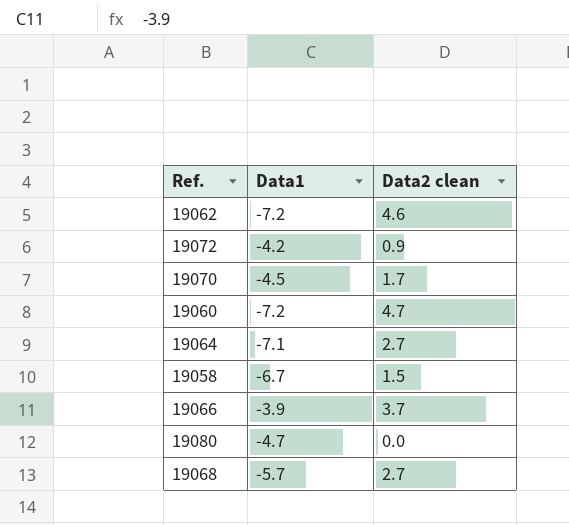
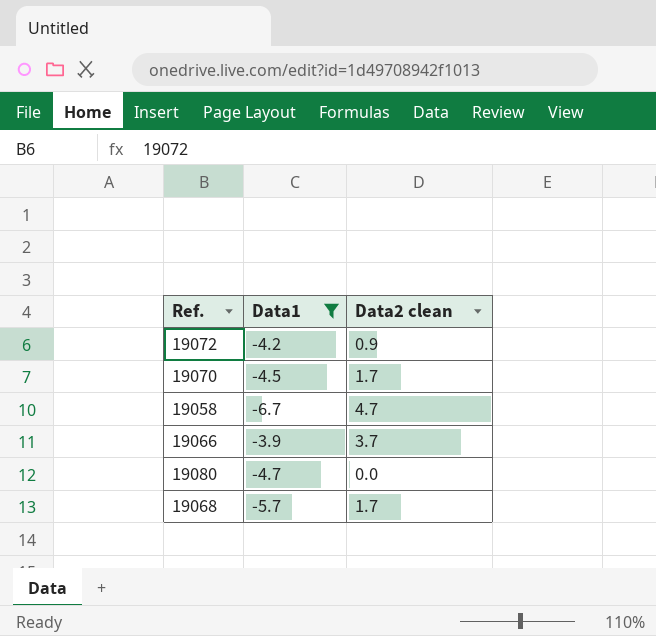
filter: none -> Data1 >= -6.7
19058 | Data2 clean: 1.5 -> 4.7
19068 | Data2 clean: 2.7 -> 1.7

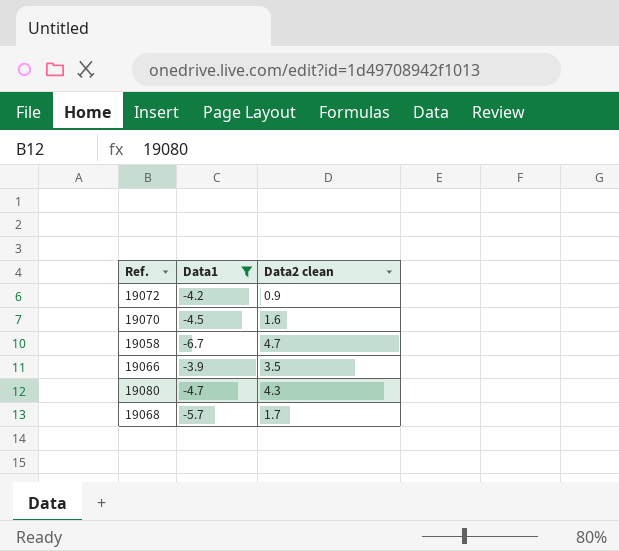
19070 | Data2 clean: 1.7 -> 1.6
19066 | Data2 clean: 3.7 -> 3.5
19080 | Data2 clean: 0.0 -> 4.3

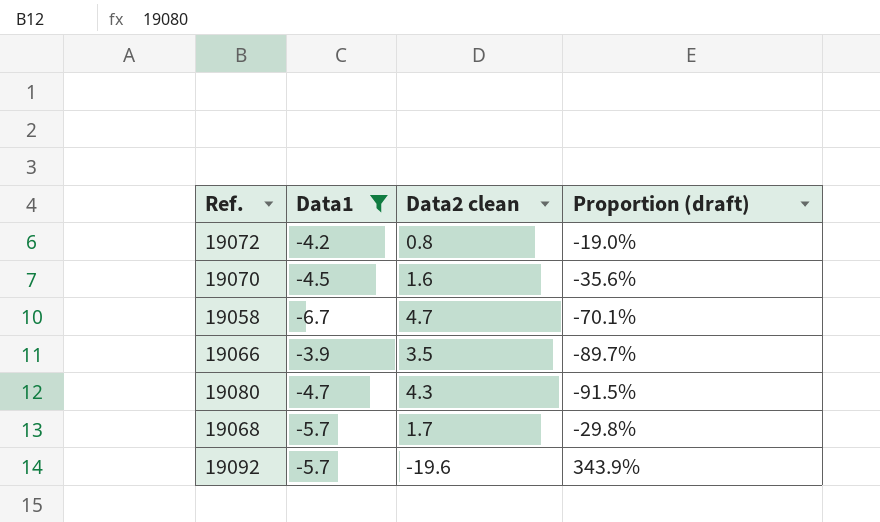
column Proportion (draft) | formula: none -> [Data2 clean] / [Data1]
19072 | Data2 clean: 0.9 -> 0.8
row 19092: none -> -5.7 | -19.6 | 343.9%

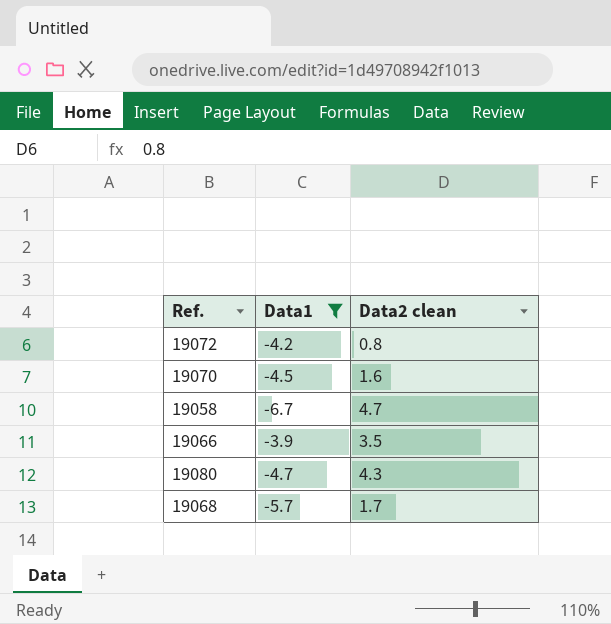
column Proportion (draft) | formula: [Data2 clean] / [Data1] -> none
row 19092: -5.7 | -19.6 | 343.9% -> none

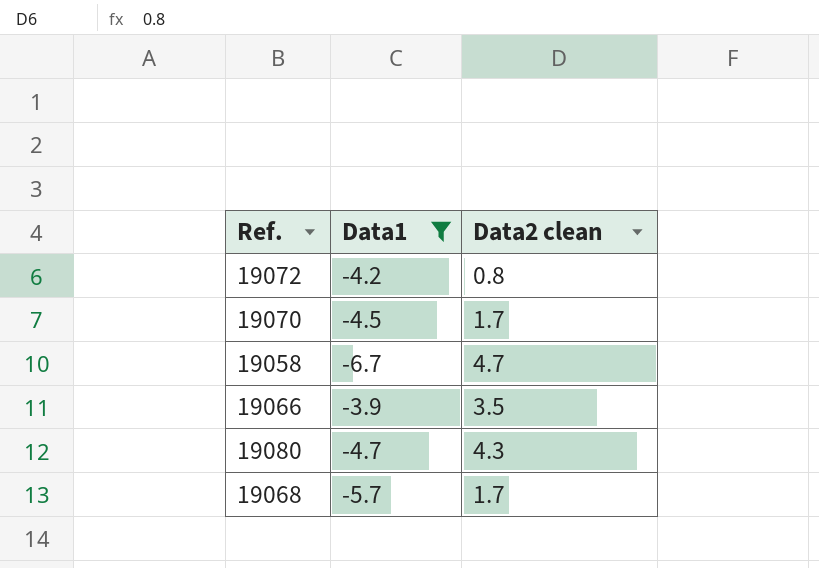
19070 | Data2 clean: 1.6 -> 1.7

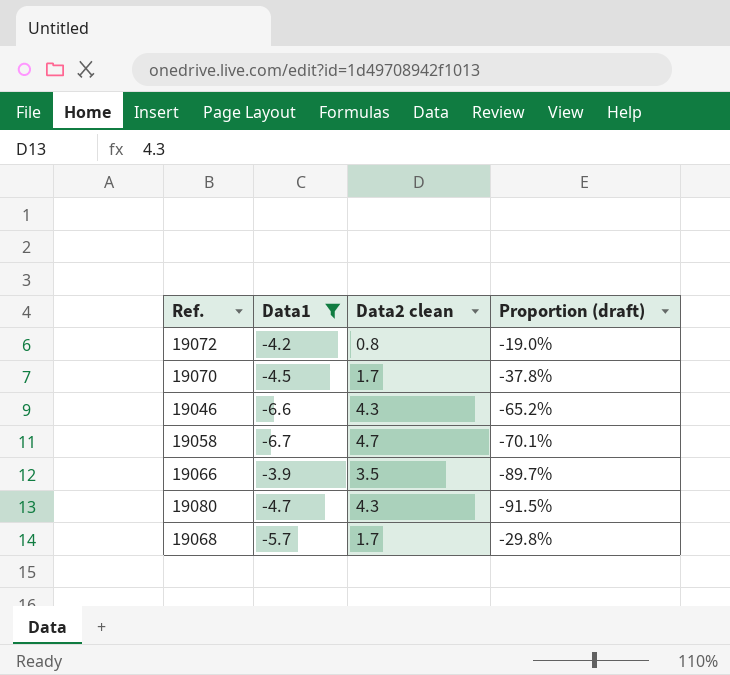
column Proportion (draft) | formula: none -> [Data2 clean] / [Data1]
row 19046: none -> -6.6 | 4.3 | -65.2%

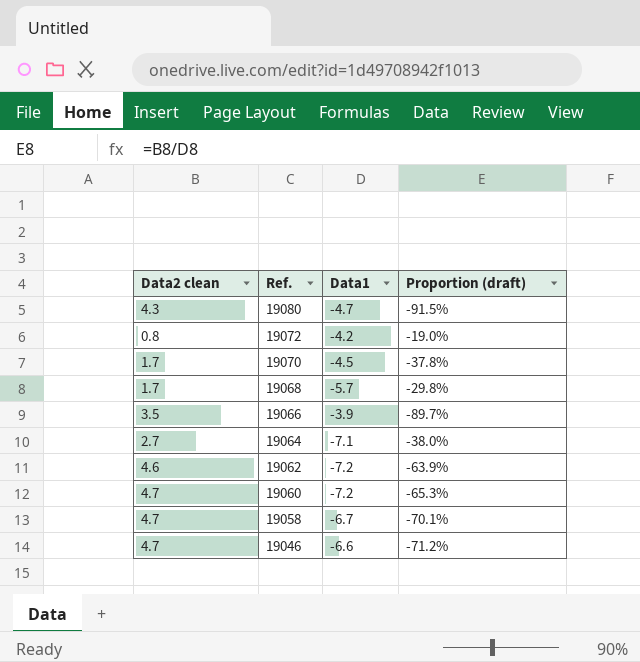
filter: Data1 >= -6.7 -> none
row order: none -> Ref. descending
column Data2 clean | position: 3 -> 1
19046 | Data2 clean: 4.3 -> 4.7
19046 | Proportion (draft): -65.2% -> -71.2%

